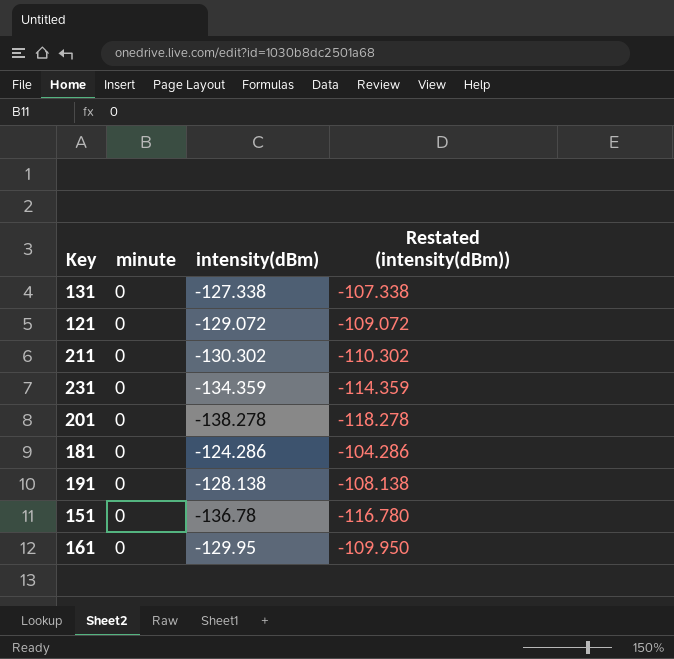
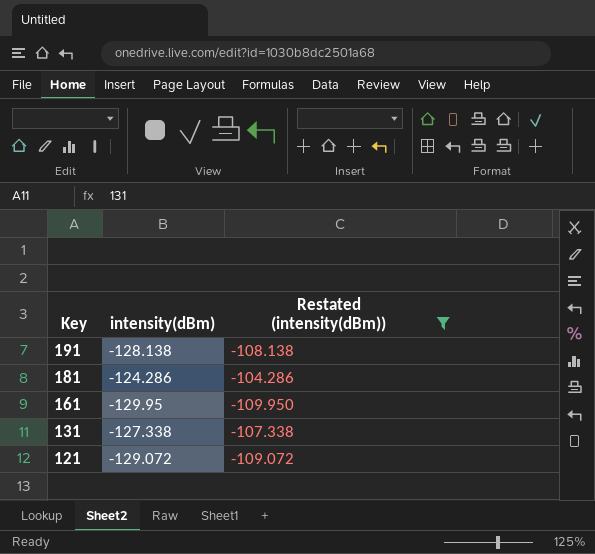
filter: none -> Restated (intensity(dBm)) >= -109.950
row order: none -> Key descending
column minute | position: 2 -> none

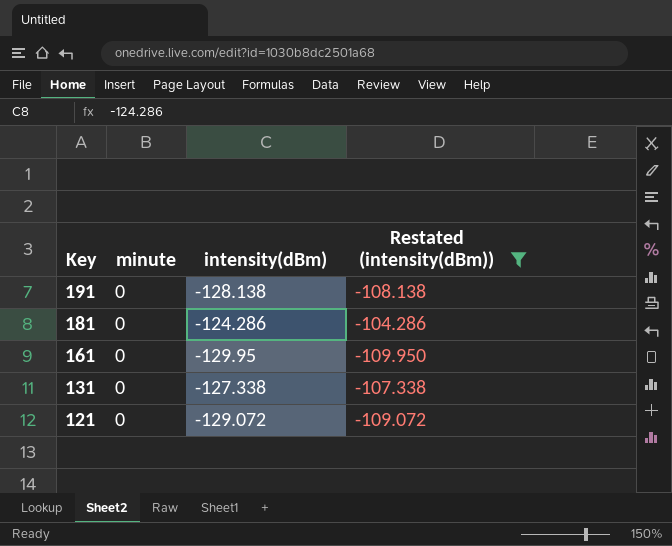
column minute | position: none -> 2

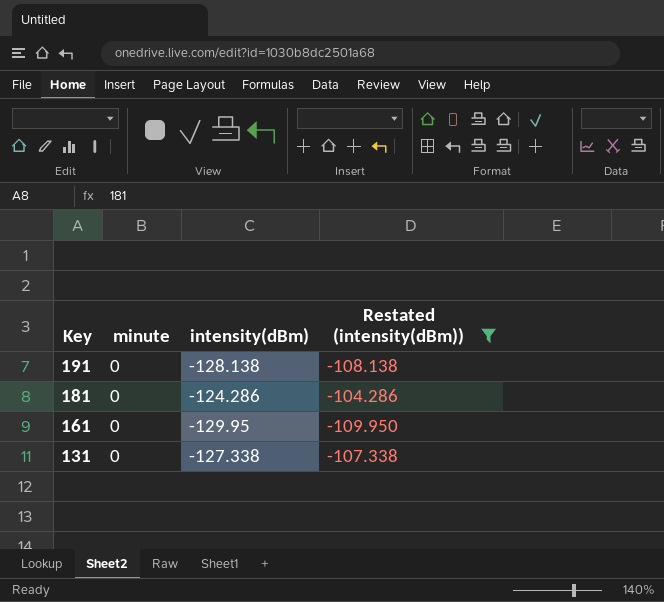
row 121: 0 | -129.072 | -109.072 -> none

